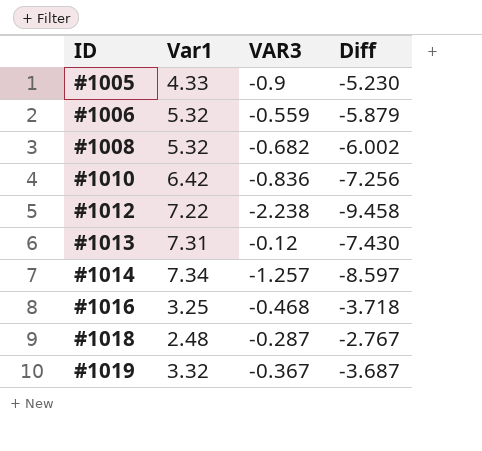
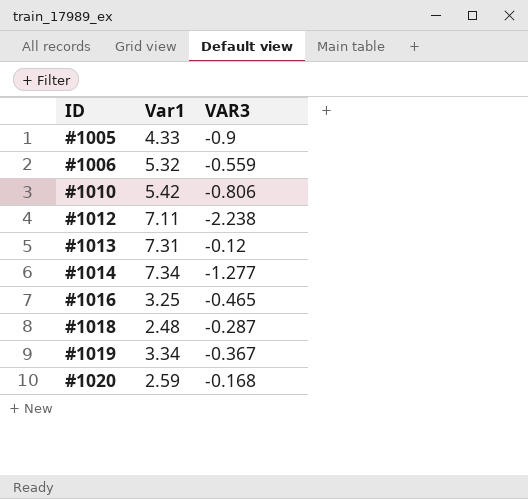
column Diff | formula: [VAR3] - [Var1] -> none
row #1008: 5.32 | -0.682 | -6.002 -> none
#1010 | Var1: 6.42 -> 5.42
#1010 | VAR3: -0.836 -> -0.806
#1012 | Var1: 7.22 -> 7.11
#1014 | VAR3: -1.257 -> -1.277
#1016 | VAR3: -0.468 -> -0.465
#1019 | Var1: 3.32 -> 3.34
row #1020: none -> 2.59 | -0.168

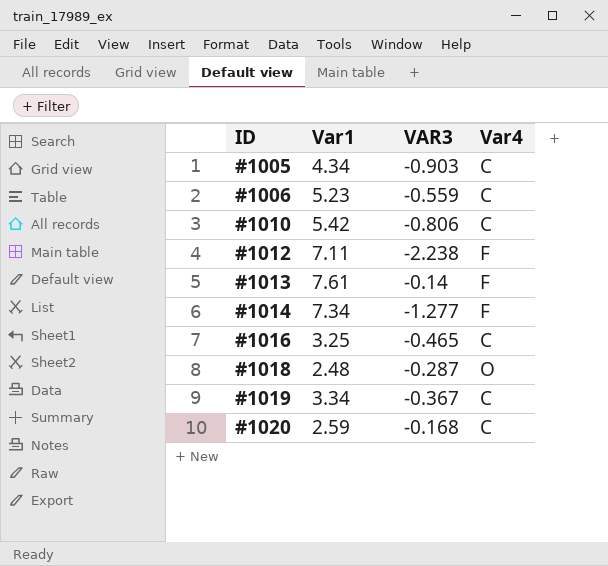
column Var4 | position: none -> 4
#1005 | Var1: 4.33 -> 4.34
#1005 | VAR3: -0.9 -> -0.903
#1006 | Var1: 5.32 -> 5.23
#1013 | Var1: 7.31 -> 7.61
#1013 | VAR3: -0.12 -> -0.14

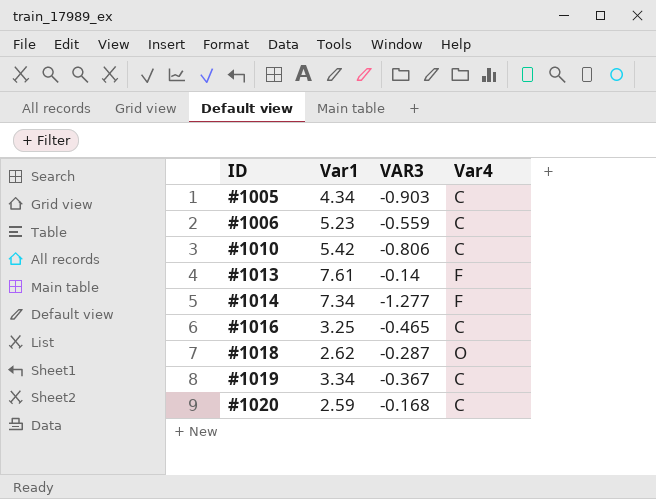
row #1012: 7.11 | -2.238 | F -> none
#1018 | Var1: 2.48 -> 2.62

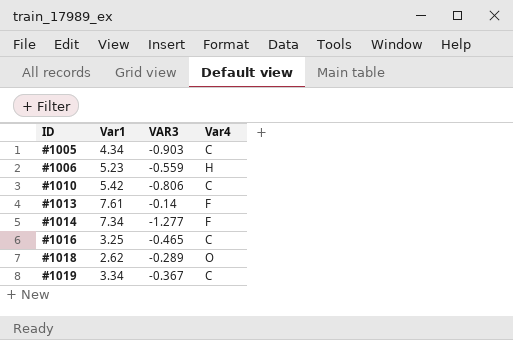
row #1020: 2.59 | -0.168 | C -> none
#1006 | Var4: C -> H
#1018 | VAR3: -0.287 -> -0.289

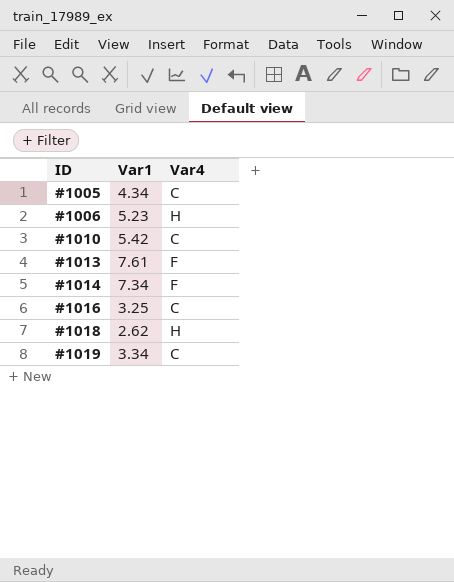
column VAR3 | position: 3 -> none
#1018 | Var4: O -> H

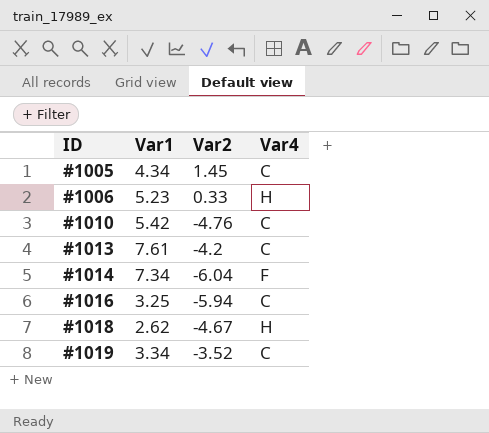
column Var2 | position: none -> 3
#1013 | Var4: F -> C

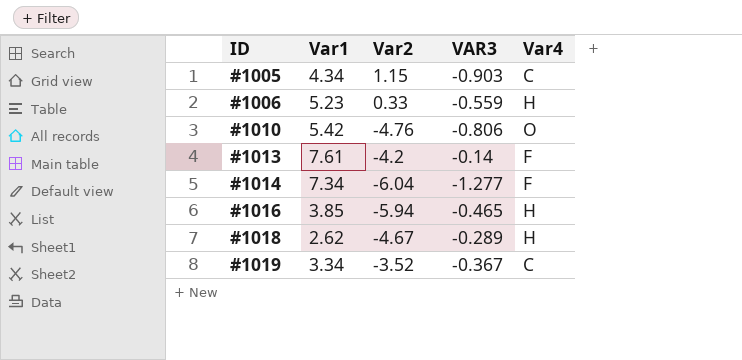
column VAR3 | position: none -> 4
#1005 | Var2: 1.45 -> 1.15
#1010 | Var4: C -> O
#1013 | Var4: C -> F
#1016 | Var1: 3.25 -> 3.85
#1016 | Var4: C -> H

